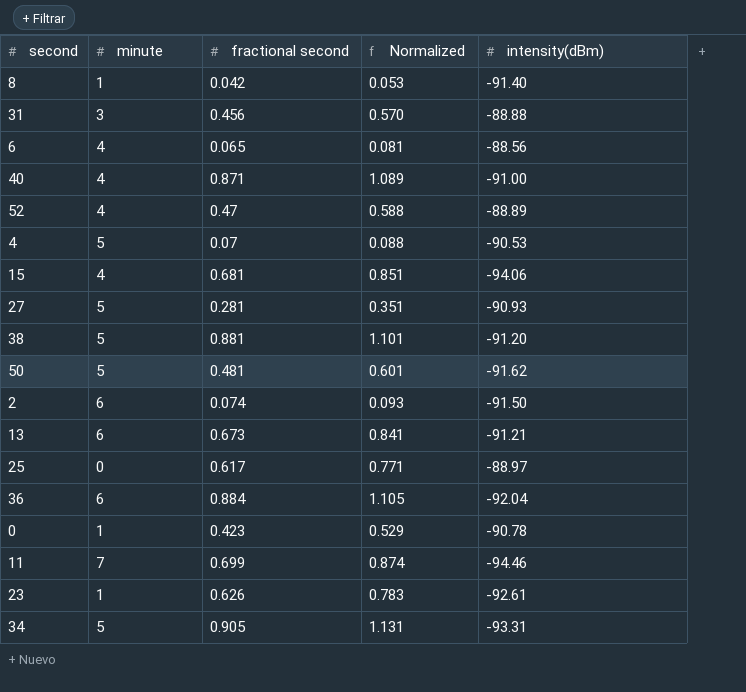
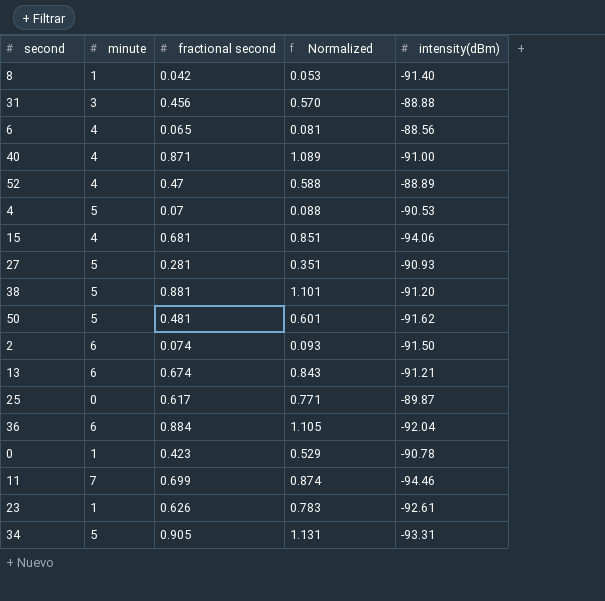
13 | fractional second: 0.673 -> 0.674
13 | Normalized: 0.841 -> 0.843
25 | intensity(dBm): -88.97 -> -89.87

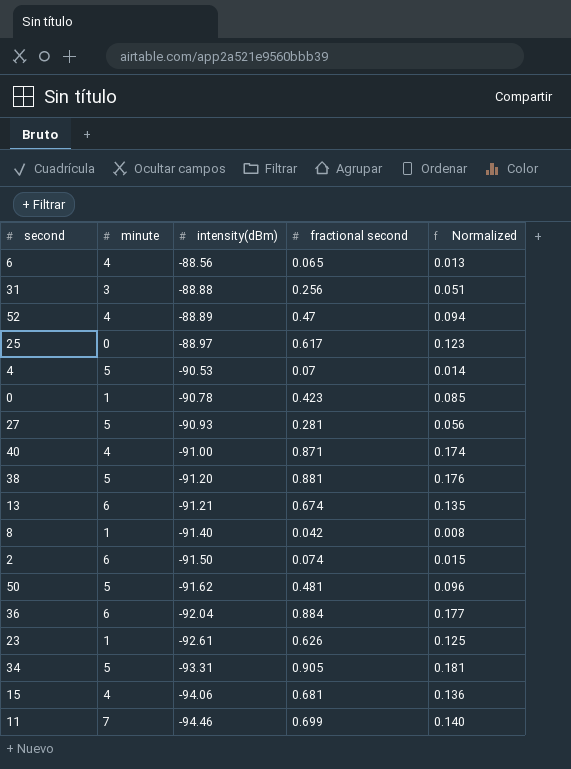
row order: none -> intensity(dBm) descending
column intensity(dBm) | position: 5 -> 3
column Normalized | formula: [fractional second] * 1.25 -> [fractional second] * 0.2
31 | fractional second: 0.456 -> 0.256
25 | intensity(dBm): -89.87 -> -88.97

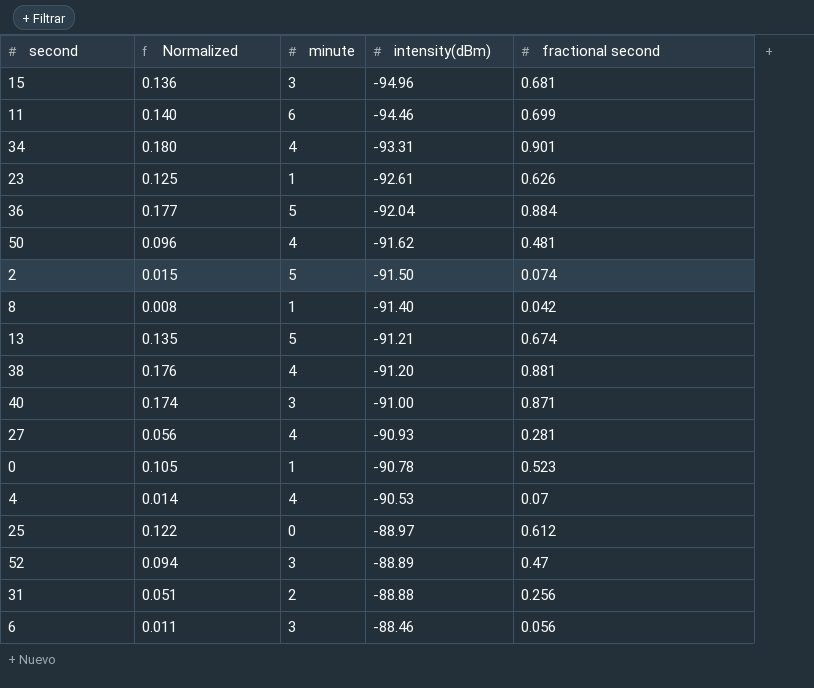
row order: intensity(dBm) descending -> intensity(dBm) ascending
column Normalized | position: 5 -> 2
15 | minute: 4 -> 3
15 | intensity(dBm): -94.06 -> -94.96
11 | minute: 7 -> 6
34 | Normalized: 0.181 -> 0.180
34 | minute: 5 -> 4
34 | fractional second: 0.905 -> 0.901
36 | minute: 6 -> 5
50 | minute: 5 -> 4
2 | minute: 6 -> 5
13 | minute: 6 -> 5
38 | minute: 5 -> 4
40 | minute: 4 -> 3
27 | minute: 5 -> 4
0 | Normalized: 0.085 -> 0.105
0 | fractional second: 0.423 -> 0.523
4 | minute: 5 -> 4
25 | Normalized: 0.123 -> 0.122
25 | fractional second: 0.617 -> 0.612
52 | minute: 4 -> 3
31 | minute: 3 -> 2
6 | Normalized: 0.013 -> 0.011
6 | minute: 4 -> 3
6 | intensity(dBm): -88.56 -> -88.46
6 | fractional second: 0.065 -> 0.056

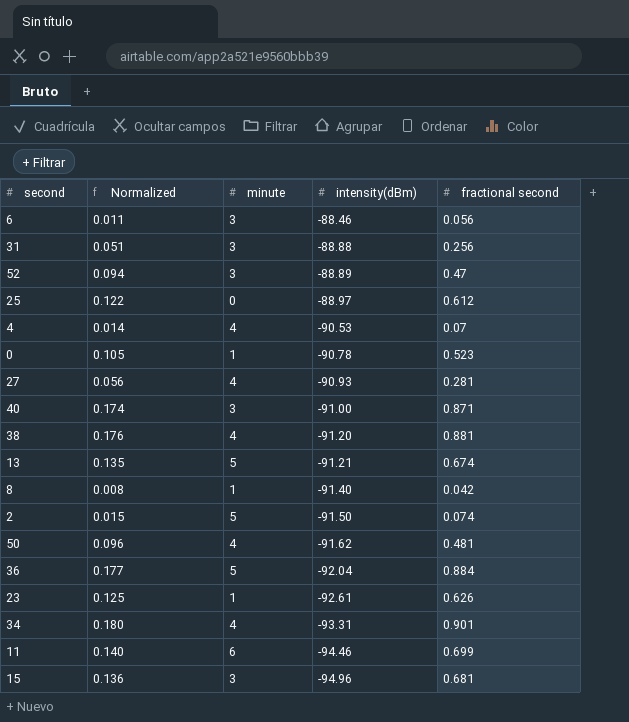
row order: intensity(dBm) ascending -> intensity(dBm) descending
31 | minute: 2 -> 3

